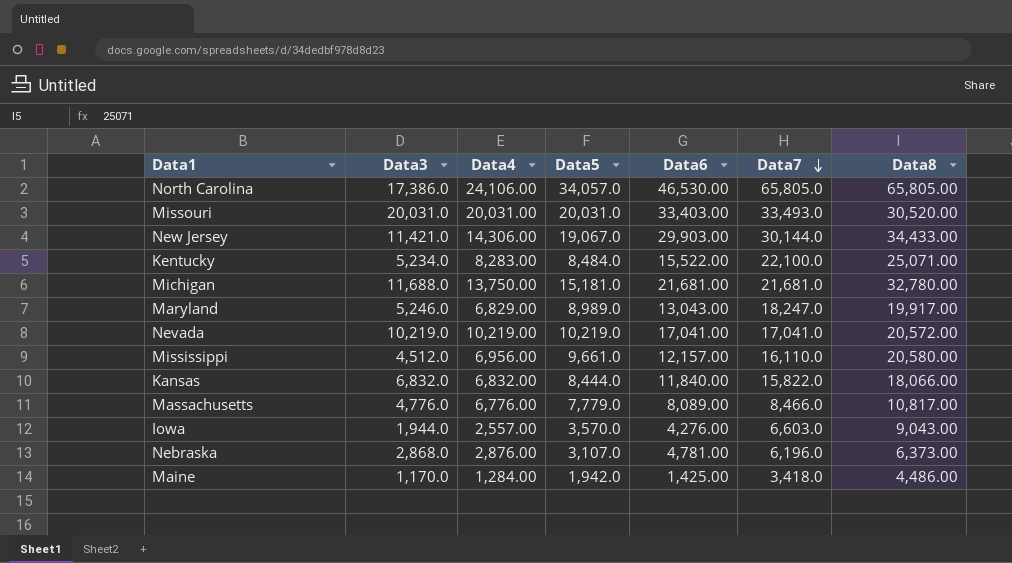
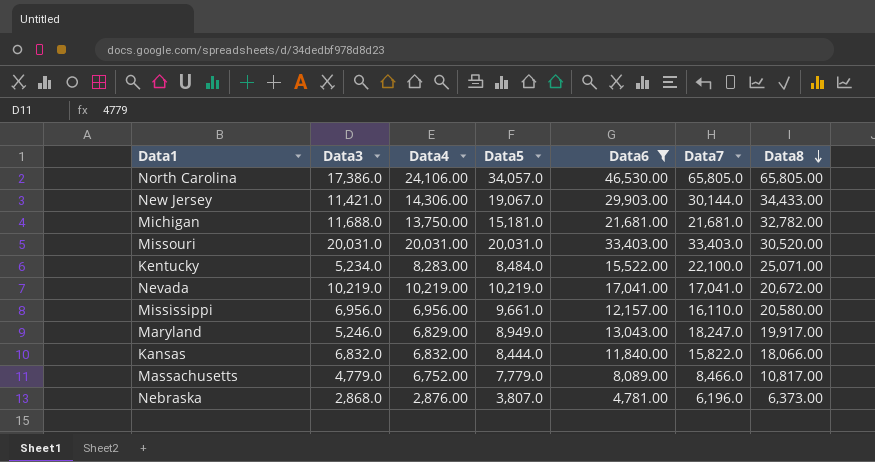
filter: none -> Data6 >= 4,781.00
row order: Data7 descending -> Data8 descending
Michigan | Data8: 32,780.00 -> 32,782.00
Missouri | Data7: 33,493.0 -> 33,403.0
Nevada | Data8: 20,572.00 -> 20,672.00
Mississippi | Data3: 4,512.0 -> 6,956.0
Maryland | Data5: 8,989.0 -> 8,949.0
Massachusetts | Data3: 4,776.0 -> 4,779.0
Massachusetts | Data4: 6,776.00 -> 6,752.00
Nebraska | Data5: 3,107.0 -> 3,807.0

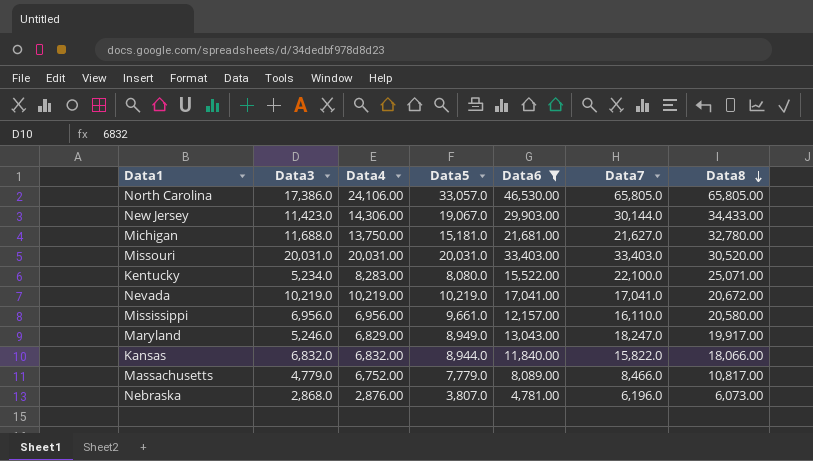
North Carolina | Data5: 34,057.0 -> 33,057.0
New Jersey | Data3: 11,421.0 -> 11,423.0
Michigan | Data7: 21,681.0 -> 21,627.0
Michigan | Data8: 32,782.00 -> 32,780.00
Kentucky | Data5: 8,484.0 -> 8,080.0
Kansas | Data5: 8,444.0 -> 8,944.0
Nebraska | Data8: 6,373.00 -> 6,073.00

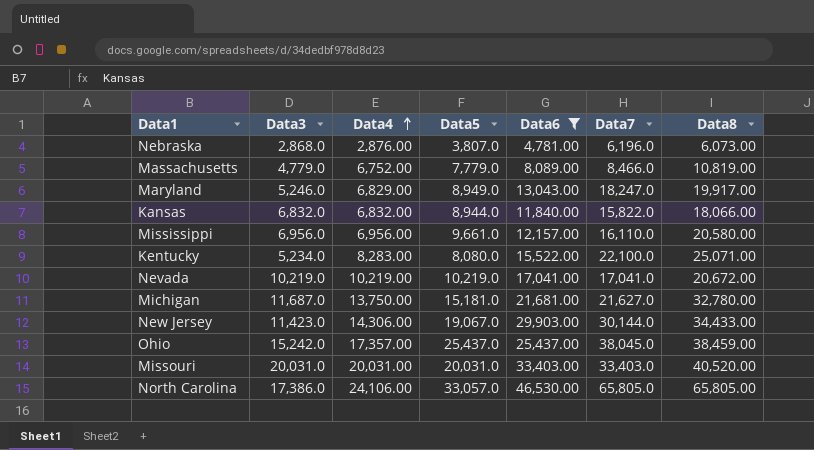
row order: Data8 descending -> Data4 ascending
Massachusetts | Data8: 10,817.00 -> 10,819.00
Michigan | Data3: 11,688.0 -> 11,687.0
row Ohio: none -> 15,242.0 | 17,357.00 | 25,437.0 | 25,437.00 | 38,045.0 | 38,459.00
Missouri | Data8: 30,520.00 -> 40,520.00

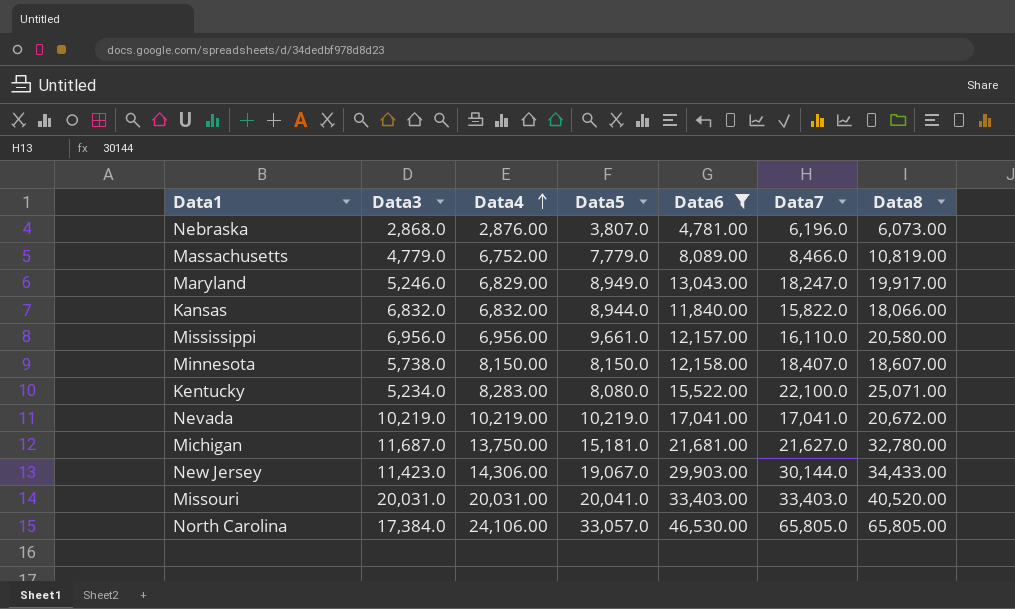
row Ohio: 15,242.0 | 17,357.00 | 25,437.0 | 25,437.00 | 38,045.0 | 38,459.00 -> none
row Minnesota: none -> 5,738.0 | 8,150.00 | 8,150.0 | 12,158.00 | 18,407.0 | 18,607.00
Missouri | Data5: 20,031.0 -> 20,041.0
North Carolina | Data3: 17,386.0 -> 17,384.0

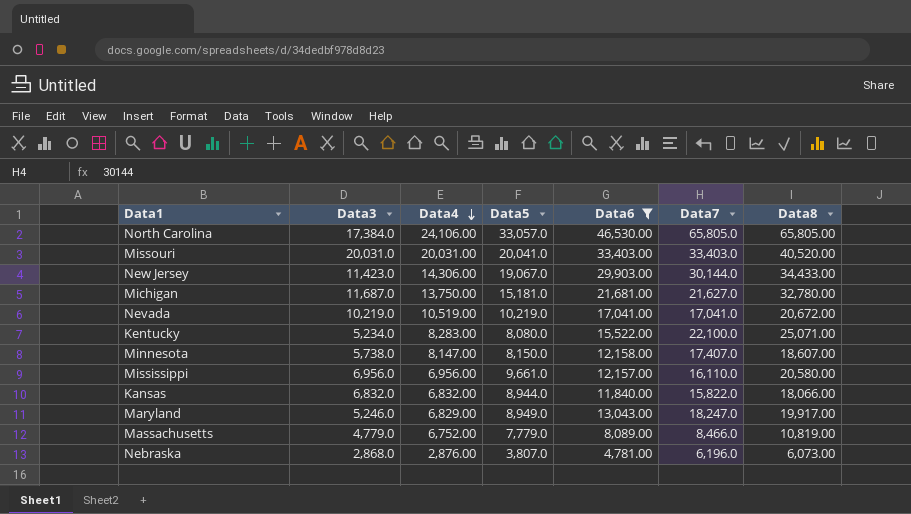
row order: Data4 ascending -> Data4 descending
Nevada | Data4: 10,219.00 -> 10,519.00
Minnesota | Data4: 8,150.00 -> 8,147.00
Minnesota | Data7: 18,407.0 -> 17,407.0

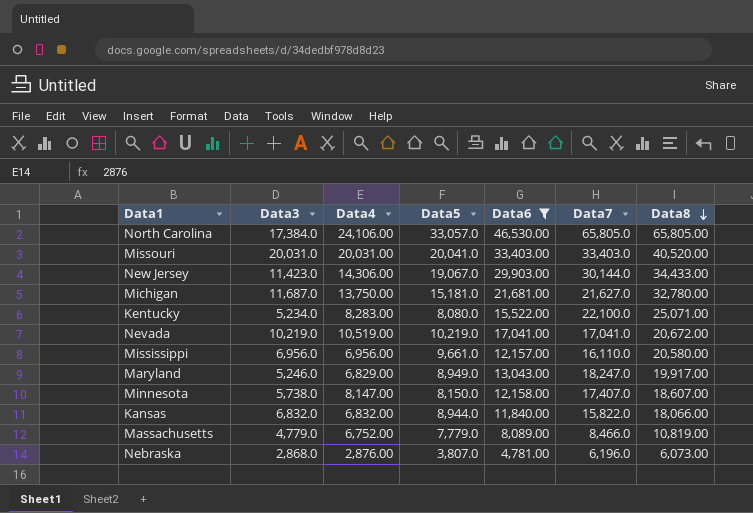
row order: Data4 descending -> Data8 descending

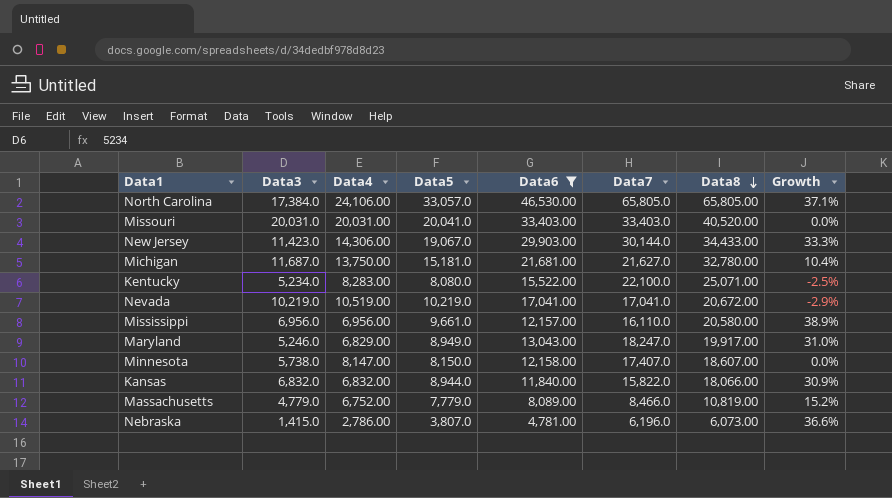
column Growth | formula: none -> ([Data5] - [Data4]) / [Data4]
Nebraska | Data3: 2,868.0 -> 1,415.0
Nebraska | Data4: 2,876.00 -> 2,786.00

